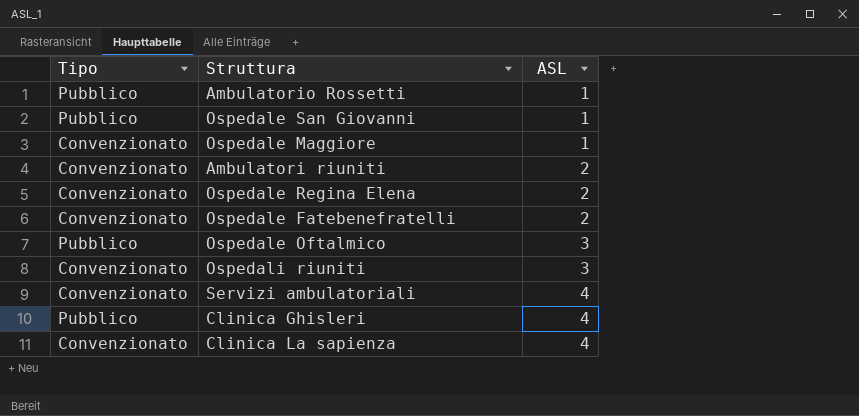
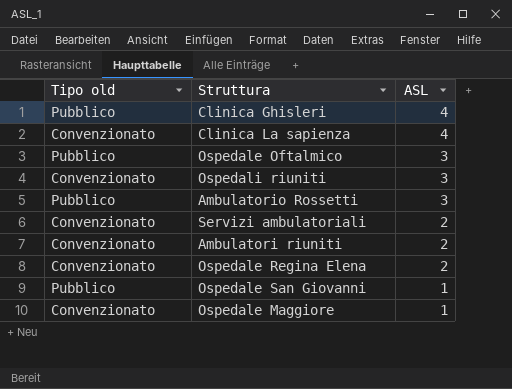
row order: ASL ascending -> ASL descending
column name: Tipo -> Tipo old
row Ospedale Fatebenefratelli: Convenzionato | 2 -> none
Ambulatorio Rossetti | ASL: 1 -> 3
Servizi ambulatoriali | ASL: 4 -> 2

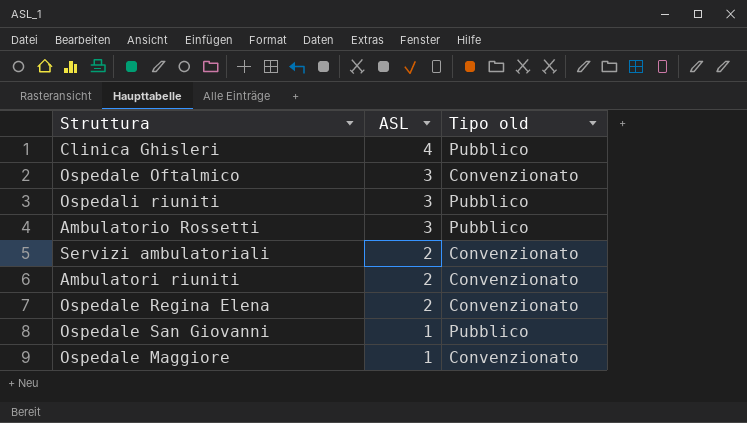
column Tipo old | position: 1 -> 3
row Clinica La sapienza: Convenzionato | 4 -> none
Ospedale Oftalmico | Tipo old: Pubblico -> Convenzionato
Ospedali riuniti | Tipo old: Convenzionato -> Pubblico

